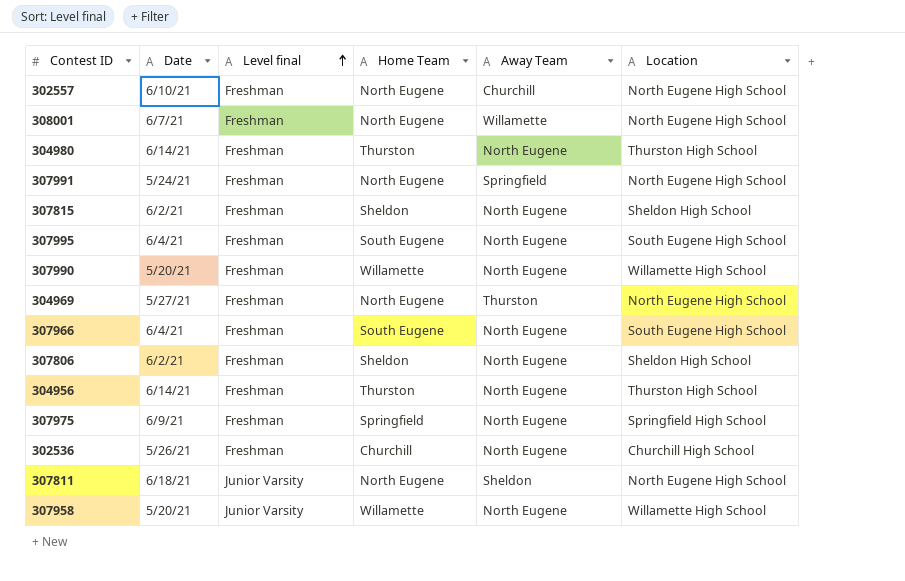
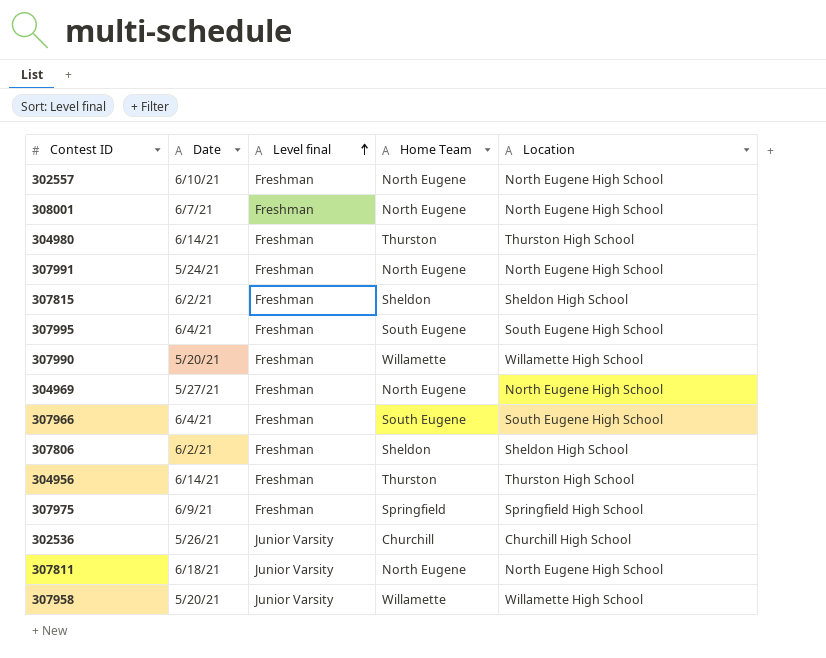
column Away Team | position: 5 -> none
302536 | Level final: Freshman -> Junior Varsity

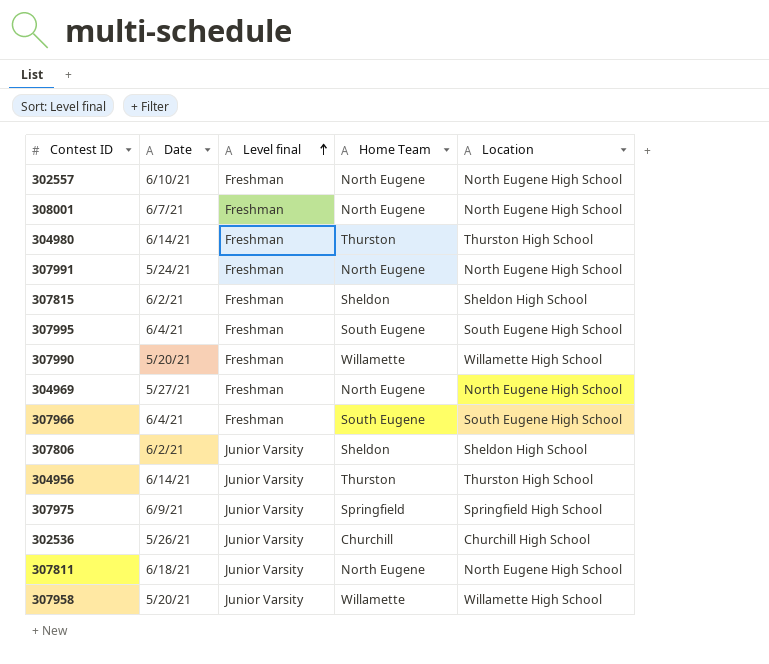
307806 | Level final: Freshman -> Junior Varsity
304956 | Level final: Freshman -> Junior Varsity
307975 | Level final: Freshman -> Junior Varsity

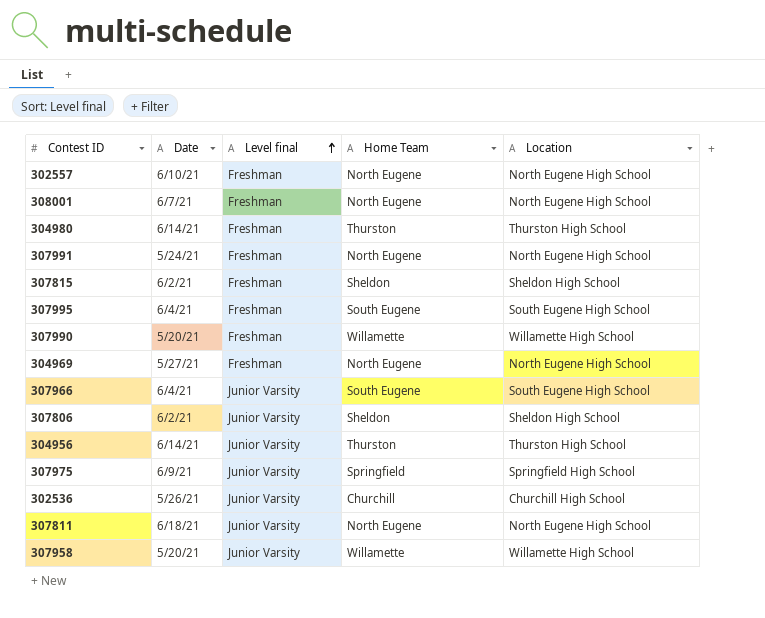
307966 | Level final: Freshman -> Junior Varsity

